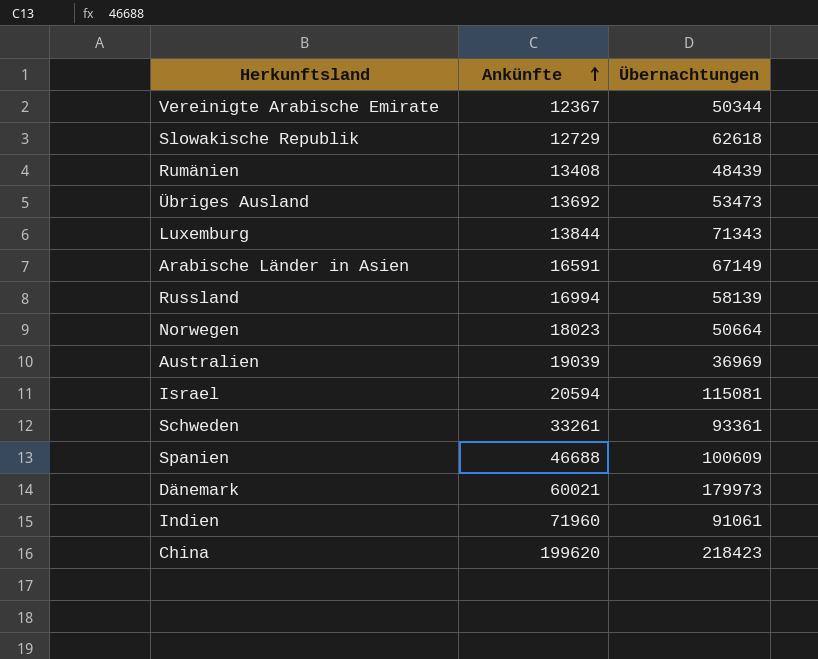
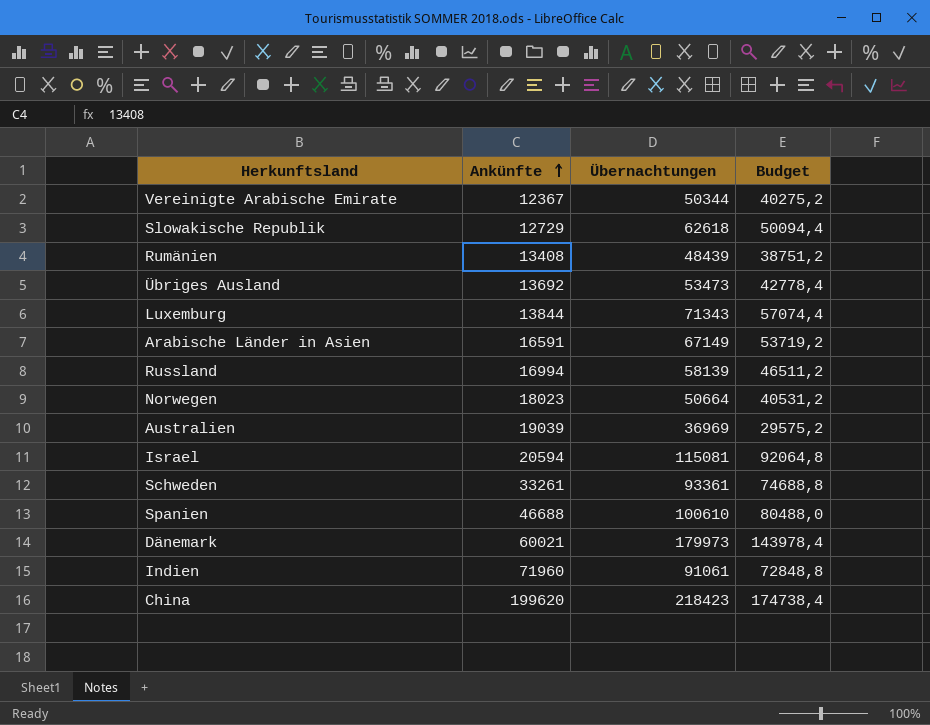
column Budget | formula: none -> [Übernachtungen] * 0,8
Spanien | Übernachtungen: 100609 -> 100610

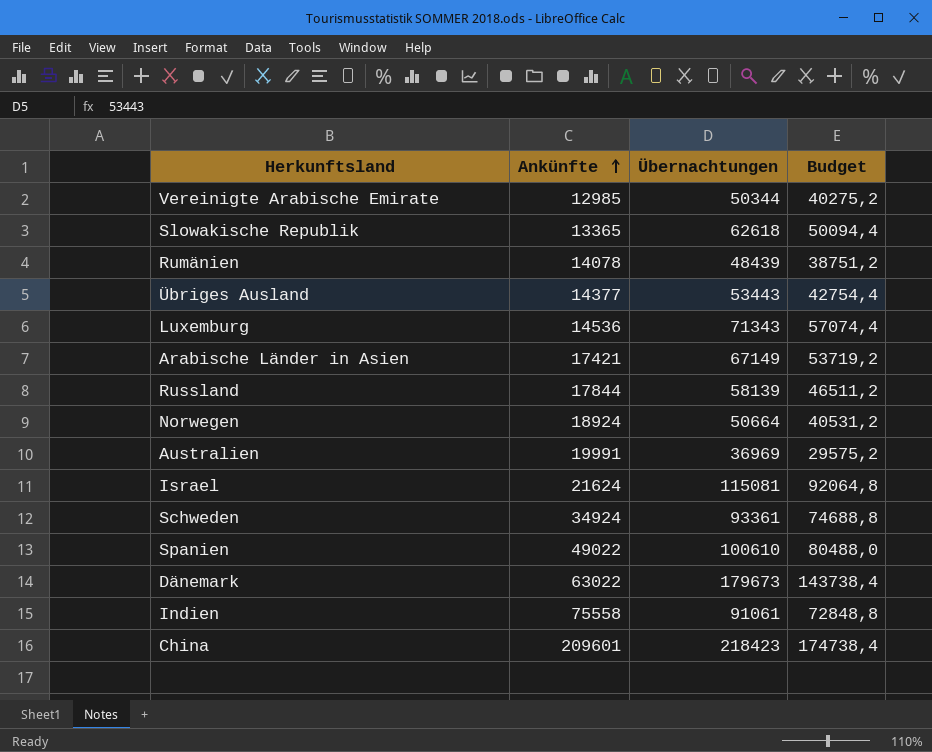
Vereinigte Arabische Emirate | Ankünfte: 12367 -> 12985
Slowakische Republik | Ankünfte: 12729 -> 13365
Rumänien | Ankünfte: 13408 -> 14078
Übriges Ausland | Ankünfte: 13692 -> 14377
Übriges Ausland | Übernachtungen: 53473 -> 53443
Übriges Ausland | Budget: 42778,4 -> 42754,4
Luxemburg | Ankünfte: 13844 -> 14536
Arabische Länder in Asien | Ankünfte: 16591 -> 17421
Russland | Ankünfte: 16994 -> 17844
Norwegen | Ankünfte: 18023 -> 18924
Australien | Ankünfte: 19039 -> 19991
Israel | Ankünfte: 20594 -> 21624
Schweden | Ankünfte: 33261 -> 34924
Spanien | Ankünfte: 46688 -> 49022
Dänemark | Ankünfte: 60021 -> 63022
Dänemark | Übernachtungen: 179973 -> 179673
Dänemark | Budget: 143978,4 -> 143738,4
Indien | Ankünfte: 71960 -> 75558
China | Ankünfte: 199620 -> 209601

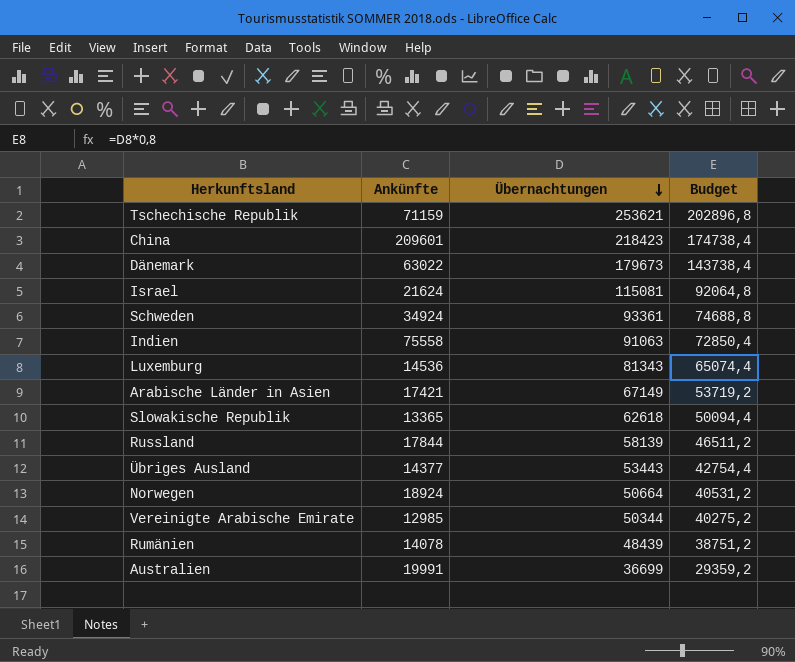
row order: Ankünfte ascending -> Übernachtungen descending
row Spanien: 49022 | 100610 | 80488,0 -> none
row Tschechische Republik: none -> 71159 | 253621 | 202896,8
Indien | Übernachtungen: 91061 -> 91063
Indien | Budget: 72848,8 -> 72850,4
Luxemburg | Übernachtungen: 71343 -> 81343
Luxemburg | Budget: 57074,4 -> 65074,4
Australien | Übernachtungen: 36969 -> 36699
Australien | Budget: 29575,2 -> 29359,2

